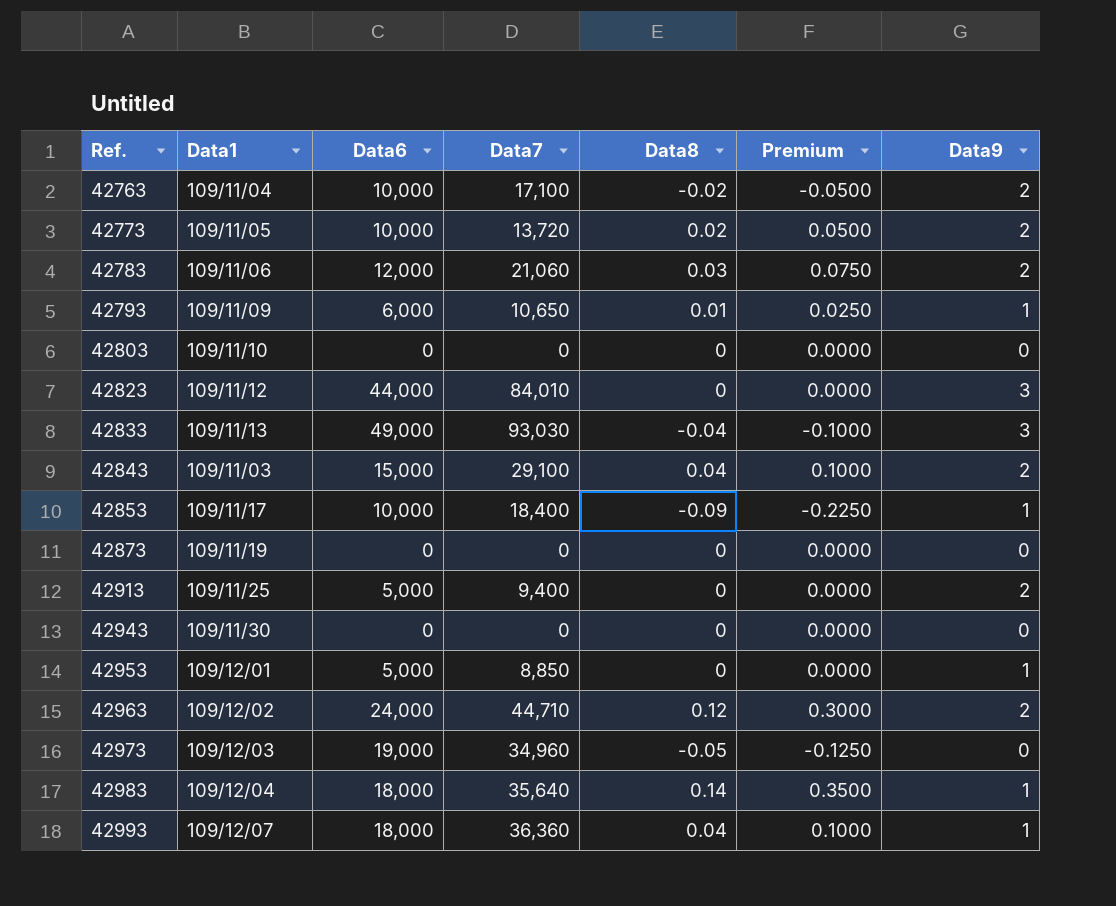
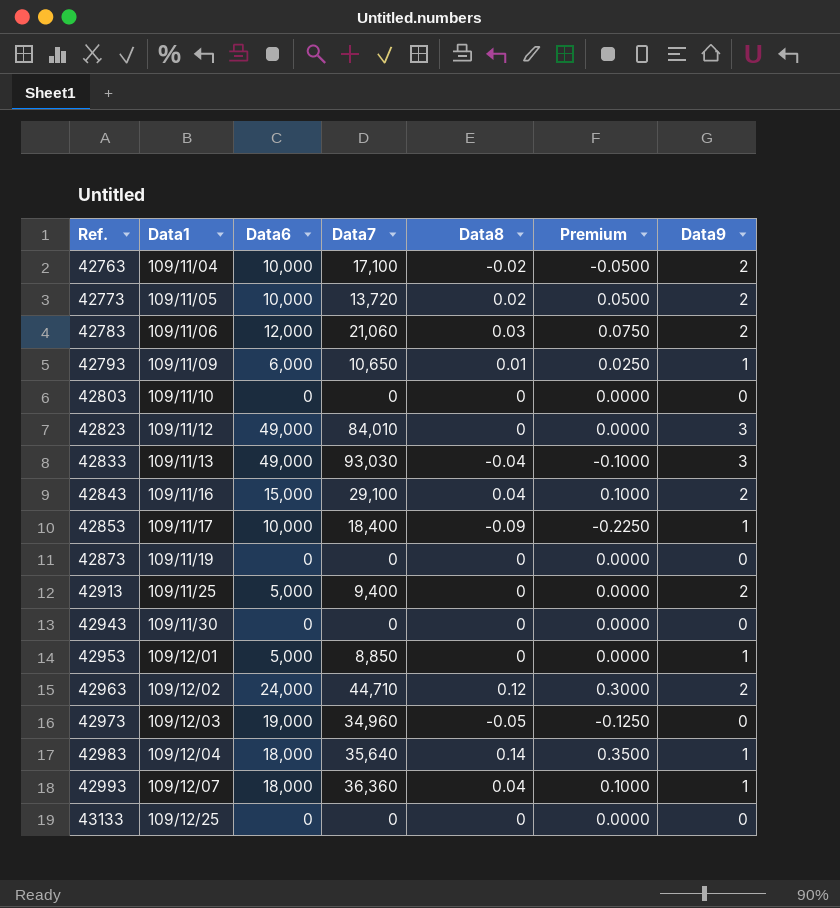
42823 | Data6: 44,000 -> 49,000
42843 | Data1: 109/11/03 -> 109/11/16
row 43133: none -> 109/12/25 | 0 | 0 | 0 | 0.0000 | 0

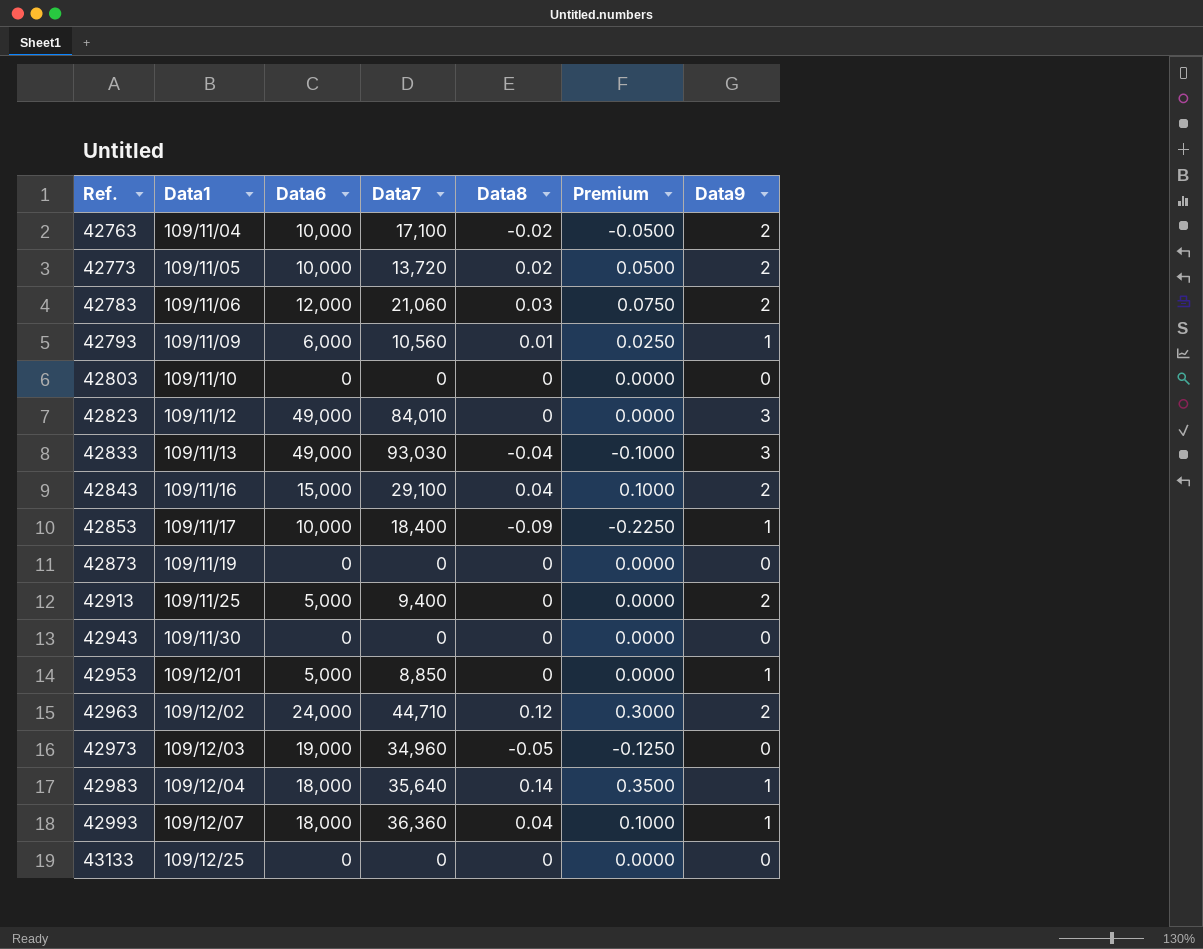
42793 | Data7: 10,650 -> 10,560

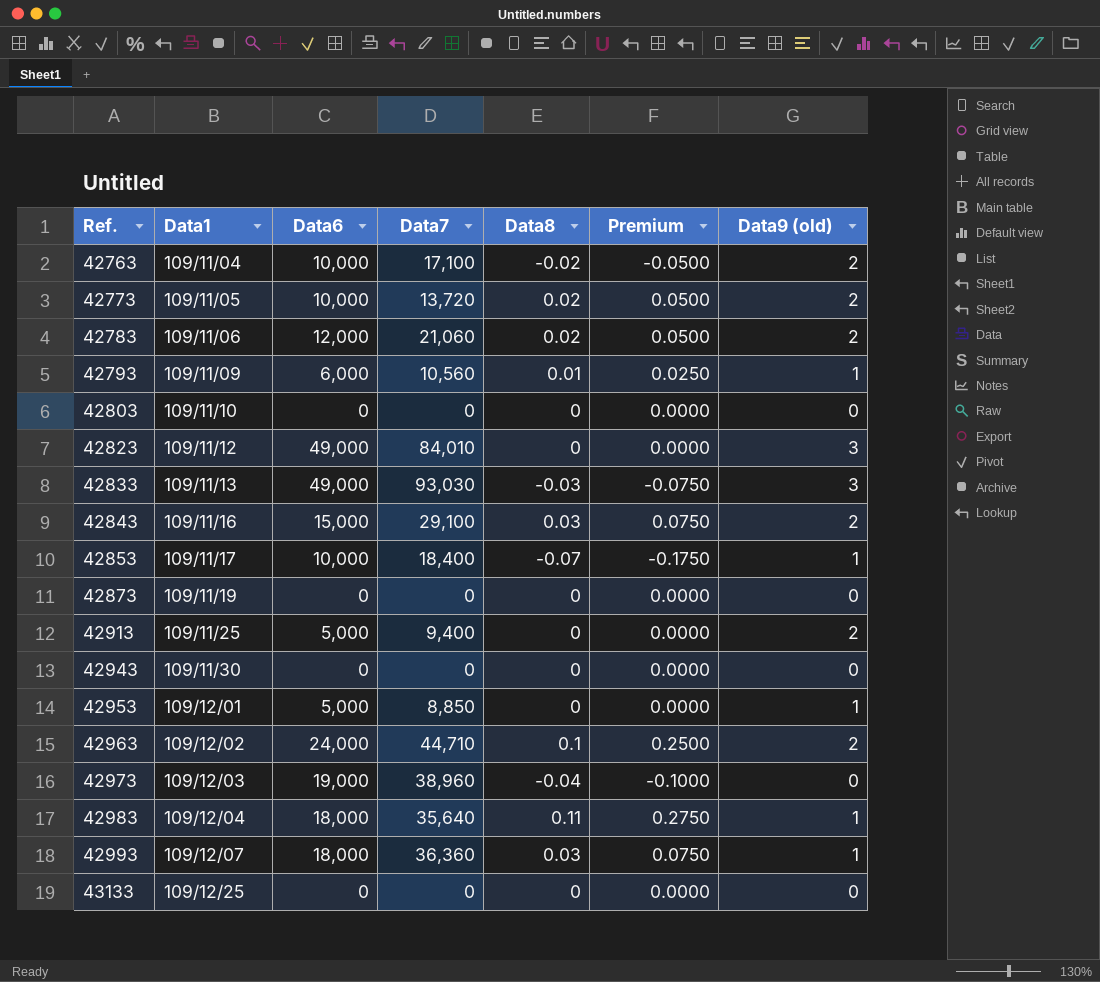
column name: Data9 -> Data9 (old)
42783 | Data8: 0.03 -> 0.02
42783 | Premium: 0.0750 -> 0.0500
42833 | Data8: -0.04 -> -0.03
42833 | Premium: -0.1000 -> -0.0750
42843 | Data8: 0.04 -> 0.03
42843 | Premium: 0.1000 -> 0.0750
42853 | Data8: -0.09 -> -0.07
42853 | Premium: -0.2250 -> -0.1750
42963 | Data8: 0.12 -> 0.1
42963 | Premium: 0.3000 -> 0.2500
42973 | Data7: 34,960 -> 38,960
42973 | Data8: -0.05 -> -0.04
42973 | Premium: -0.1250 -> -0.1000
42983 | Data8: 0.14 -> 0.11
42983 | Premium: 0.3500 -> 0.2750
42993 | Data8: 0.04 -> 0.03
42993 | Premium: 0.1000 -> 0.0750

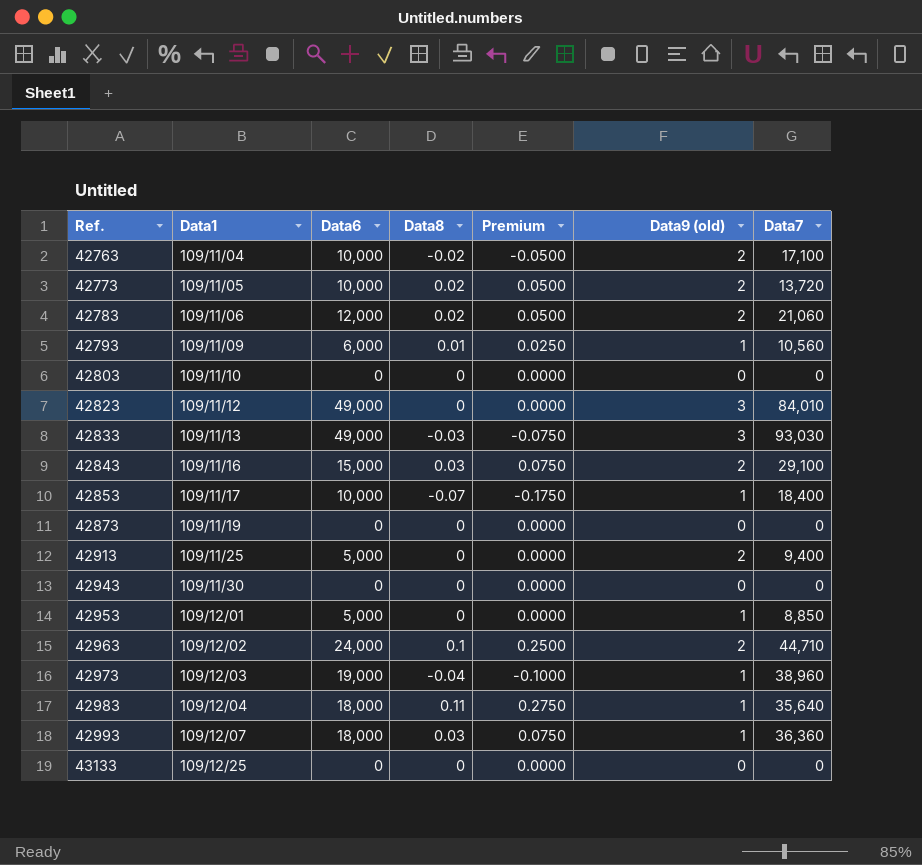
column Data7 | position: 4 -> 7
42973 | Data9 (old): 0 -> 1

